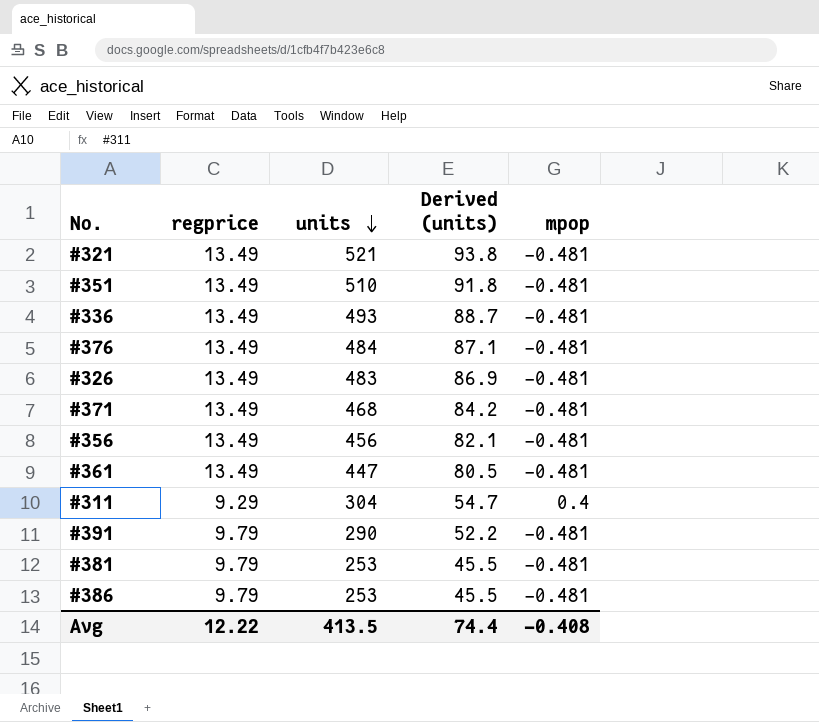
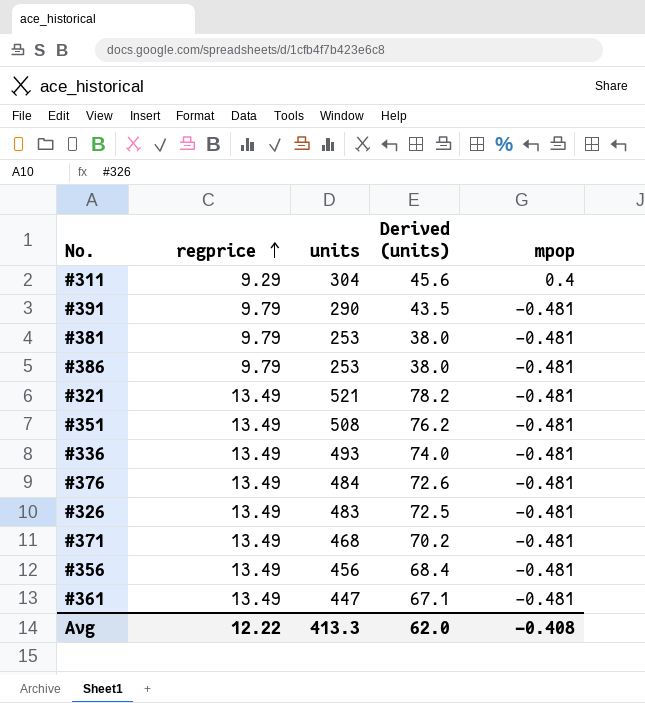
row order: units descending -> regprice ascending
column Derived (units) | formula: [units] * 0.18 -> [units] * 0.15
#351 | units: 510 -> 508
Avg | units: 413.5 -> 413.3
Avg | Derived (units): 74.4 -> 62.0

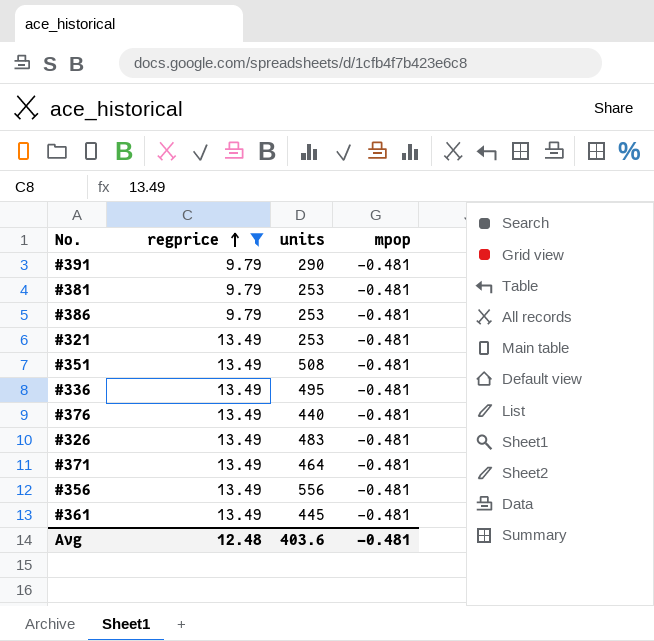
filter: none -> regprice != 9.29
column Derived (units) | formula: [units] * 0.15 -> none
#321 | units: 521 -> 253
#336 | units: 493 -> 495
#376 | units: 484 -> 440
#371 | units: 468 -> 464
#356 | units: 456 -> 556
#361 | units: 447 -> 445
Avg | regprice: 12.22 -> 12.48
Avg | units: 413.3 -> 403.6
Avg | mpop: -0.408 -> -0.481

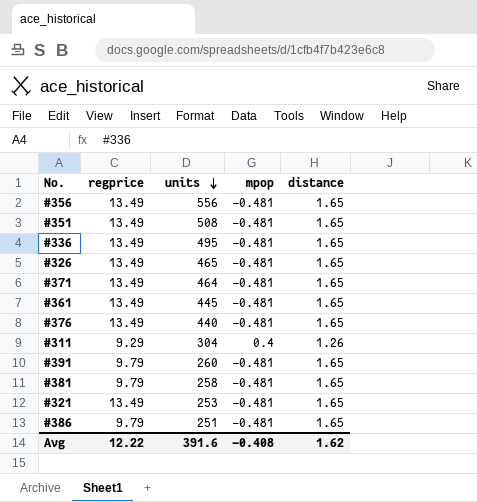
filter: regprice != 9.29 -> none
row order: regprice ascending -> units descending
column distance | position: none -> 5
#326 | units: 483 -> 465
#391 | units: 290 -> 260
#381 | units: 253 -> 258
#386 | units: 253 -> 251
Avg | regprice: 12.48 -> 12.22
Avg | units: 403.6 -> 391.6
Avg | mpop: -0.481 -> -0.408

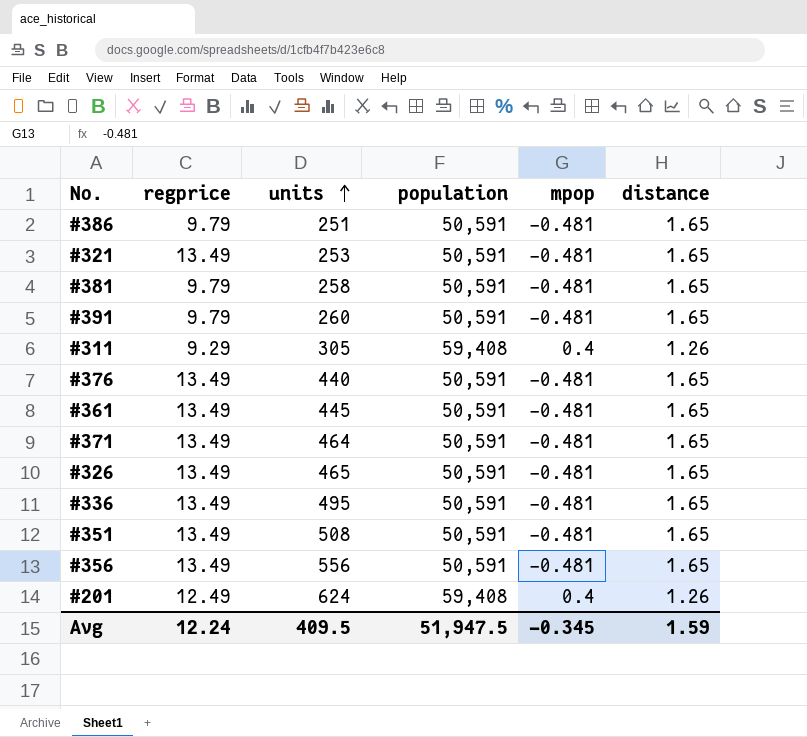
row order: units descending -> units ascending
column population | position: none -> 4
#311 | units: 304 -> 305
row #201: none -> 12.49 | 624 | 59,408 | 0.4 | 1.26
Avg | regprice: 12.22 -> 12.24
Avg | units: 391.6 -> 409.5
Avg | mpop: -0.408 -> -0.345
Avg | distance: 1.62 -> 1.59

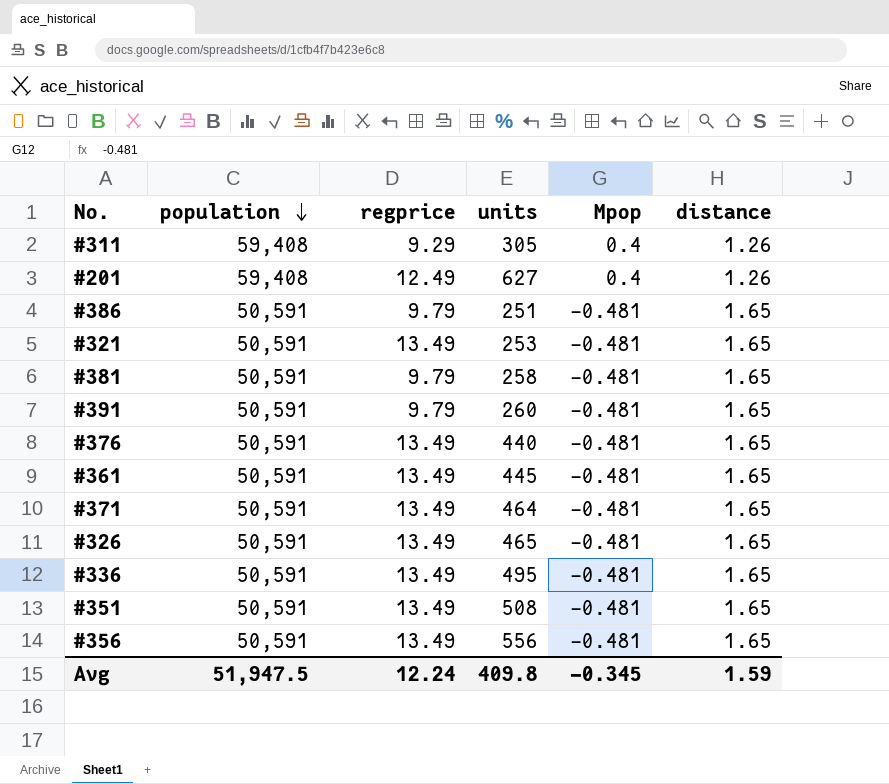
row order: units ascending -> population descending
column population | position: 4 -> 2
column name: mpop -> Mpop
#201 | units: 624 -> 627
Avg | units: 409.5 -> 409.8

